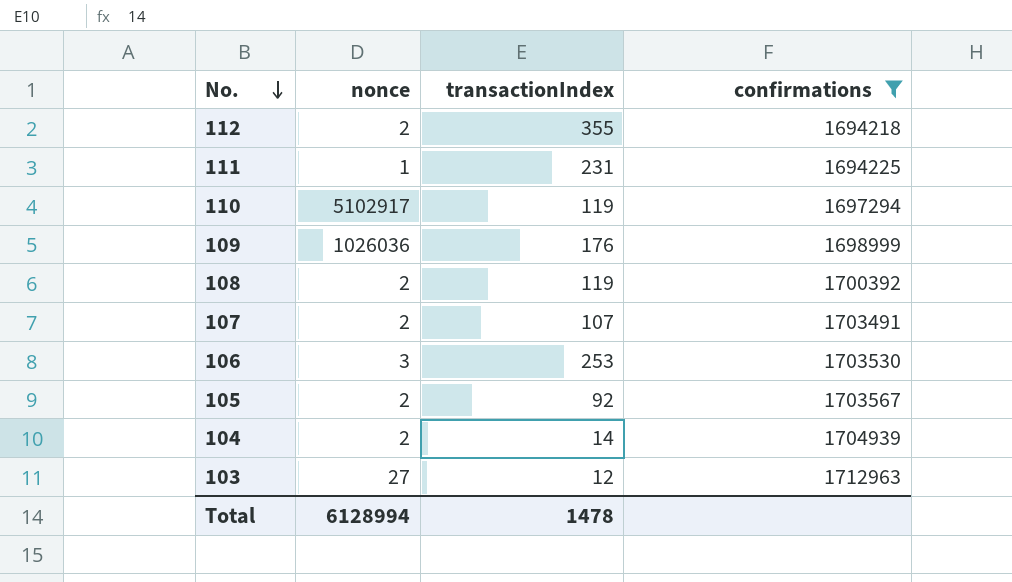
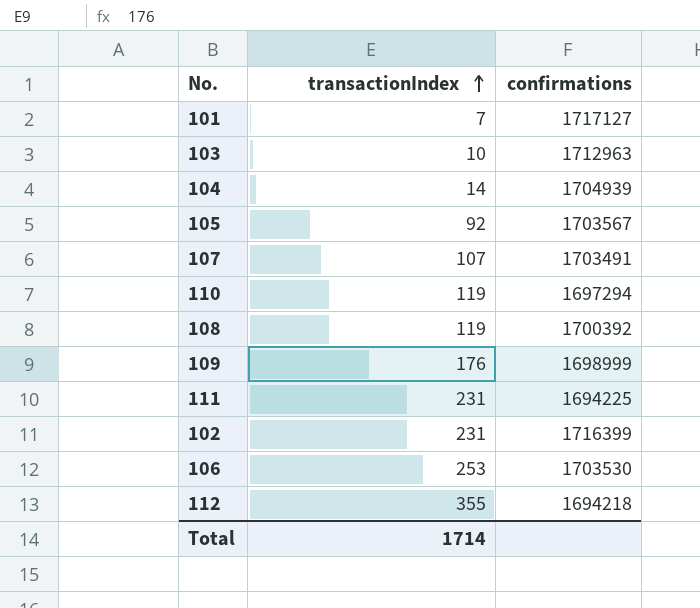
filter: confirmations <= 1712963 -> none
row order: No. descending -> transactionIndex ascending
column nonce | position: 2 -> none
103 | transactionIndex: 12 -> 10
Total | transactionIndex: 1478 -> 1714

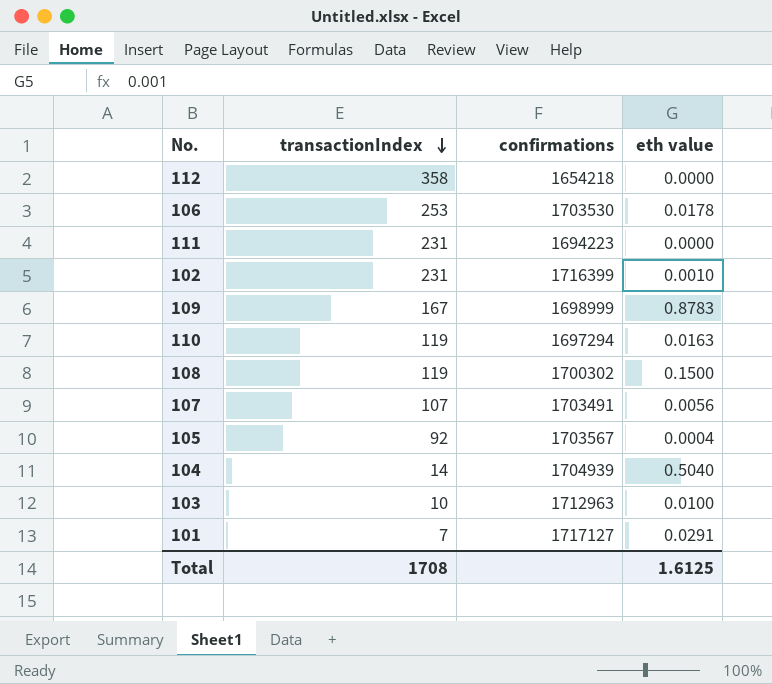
row order: transactionIndex ascending -> transactionIndex descending
column eth value | position: none -> 4
112 | transactionIndex: 355 -> 358
112 | confirmations: 1694218 -> 1654218
111 | confirmations: 1694225 -> 1694223
109 | transactionIndex: 176 -> 167
108 | confirmations: 1700392 -> 1700302
Total | transactionIndex: 1714 -> 1708

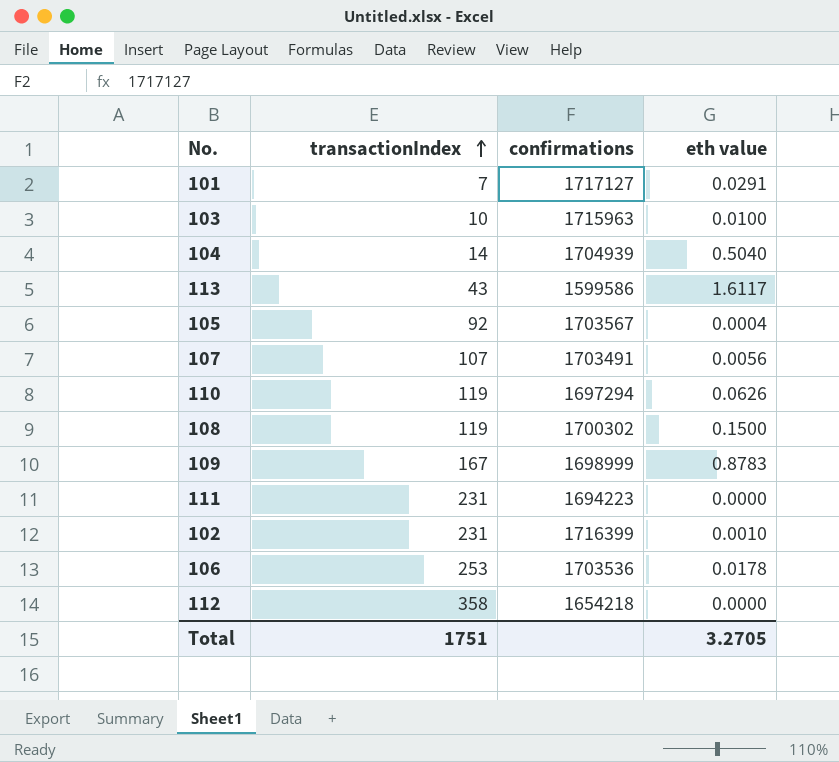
row order: transactionIndex descending -> transactionIndex ascending
103 | confirmations: 1712963 -> 1715963
row 113: none -> 43 | 1599586 | 1.6117
110 | eth value: 0.0163 -> 0.0626
106 | confirmations: 1703530 -> 1703536
Total | transactionIndex: 1708 -> 1751
Total | eth value: 1.6125 -> 3.2705

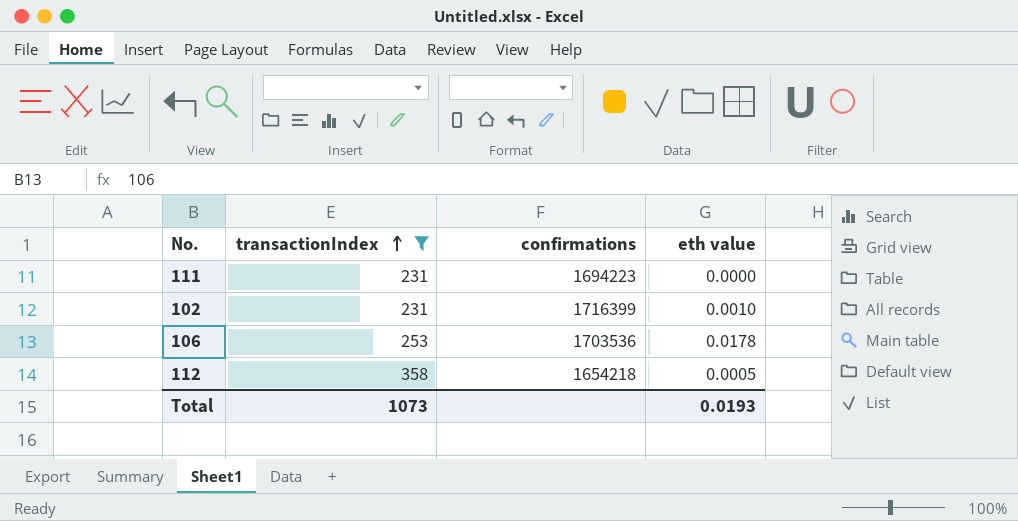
filter: none -> transactionIndex >= 231
112 | eth value: 0.0000 -> 0.0005
Total | transactionIndex: 1751 -> 1073
Total | eth value: 3.2705 -> 0.0193

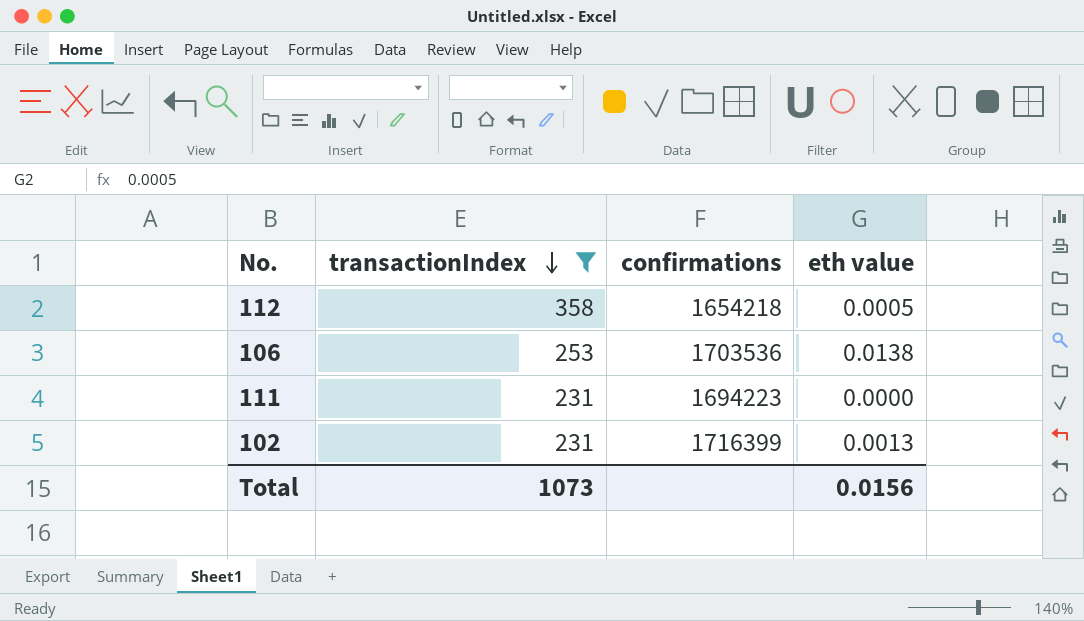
row order: transactionIndex ascending -> transactionIndex descending
106 | eth value: 0.0178 -> 0.0138
102 | eth value: 0.0010 -> 0.0013
Total | eth value: 0.0193 -> 0.0156

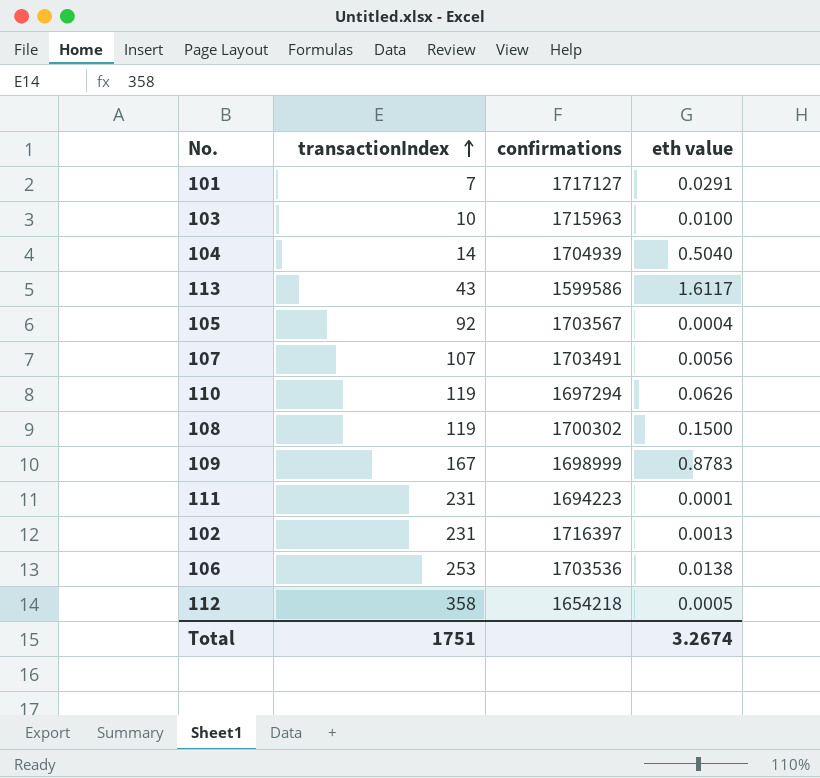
filter: transactionIndex >= 231 -> none
row order: transactionIndex descending -> transactionIndex ascending
111 | eth value: 0.0000 -> 0.0001
102 | confirmations: 1716399 -> 1716397
Total | transactionIndex: 1073 -> 1751
Total | eth value: 0.0156 -> 3.2674

